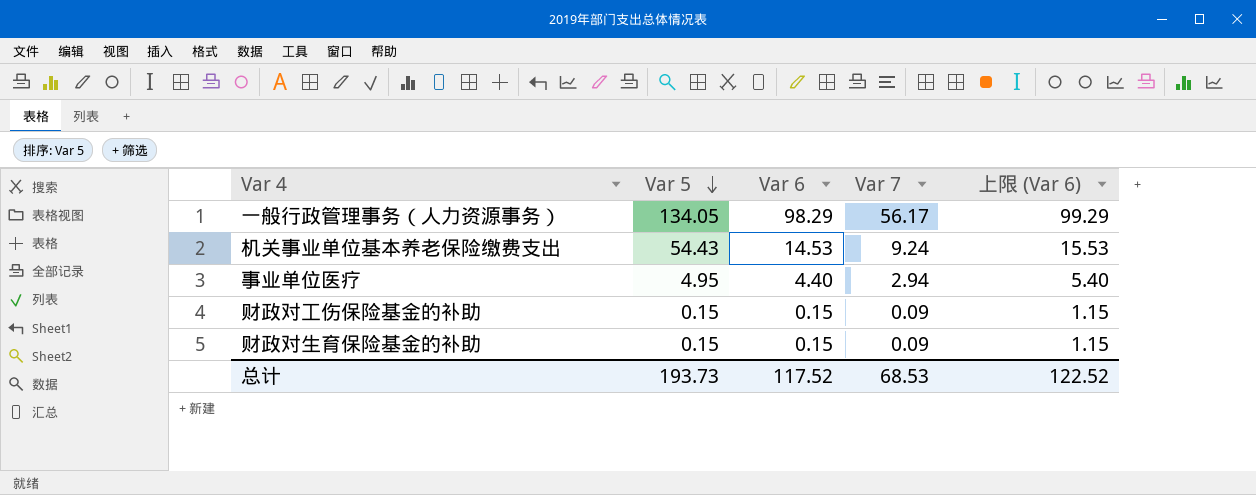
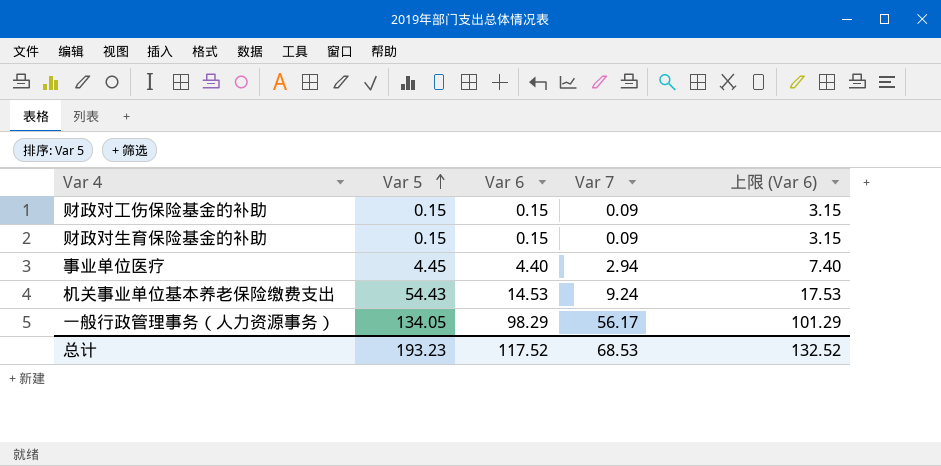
row order: Var 5 descending -> Var 5 ascending
column 上限 (Var 6) | formula: [Var 6] + 1 -> [Var 6] + 3
事业单位医疗 | Var 5: 4.95 -> 4.45
总计 | Var 5: 193.73 -> 193.23
总计 | 上限 (Var 6): 122.52 -> 132.52

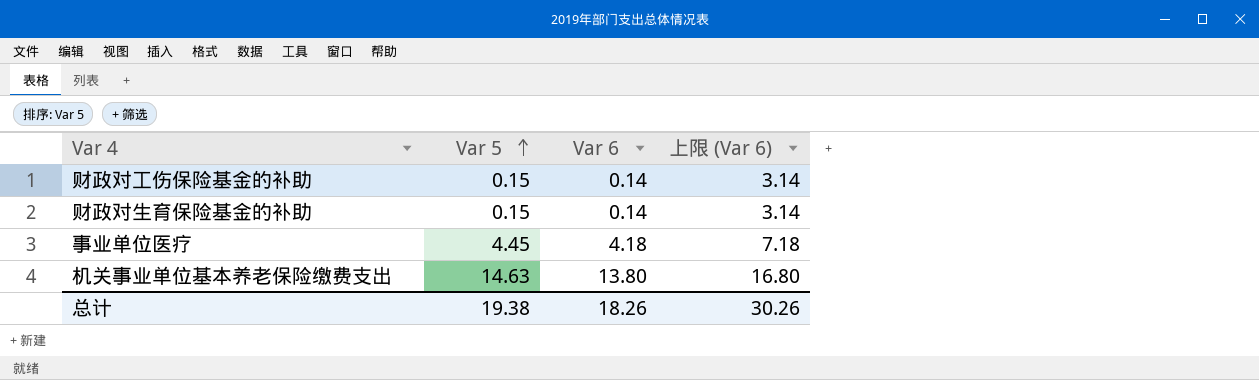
column Var 7 | position: 4 -> none
row 一般行政管理事务（人力资源事务）: 134.05 | 98.29 | 56.17 | 101.29 -> none
财政对工伤保险基金的补助 | Var 6: 0.15 -> 0.14
财政对工伤保险基金的补助 | 上限 (Var 6): 3.15 -> 3.14
财政对生育保险基金的补助 | Var 6: 0.15 -> 0.14
财政对生育保险基金的补助 | 上限 (Var 6): 3.15 -> 3.14
事业单位医疗 | Var 6: 4.40 -> 4.18
事业单位医疗 | 上限 (Var 6): 7.40 -> 7.18
机关事业单位基本养老保险缴费支出 | Var 5: 54.43 -> 14.63
机关事业单位基本养老保险缴费支出 | Var 6: 14.53 -> 13.80
机关事业单位基本养老保险缴费支出 | 上限 (Var 6): 17.53 -> 16.80
总计 | Var 5: 193.23 -> 19.38
总计 | Var 6: 117.52 -> 18.26
总计 | 上限 (Var 6): 132.52 -> 30.26

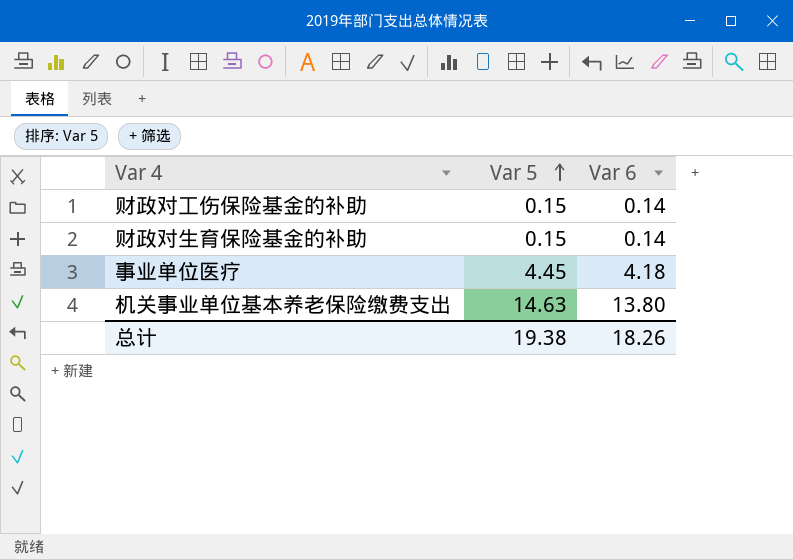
column 上限 (Var 6) | formula: [Var 6] + 3 -> none

